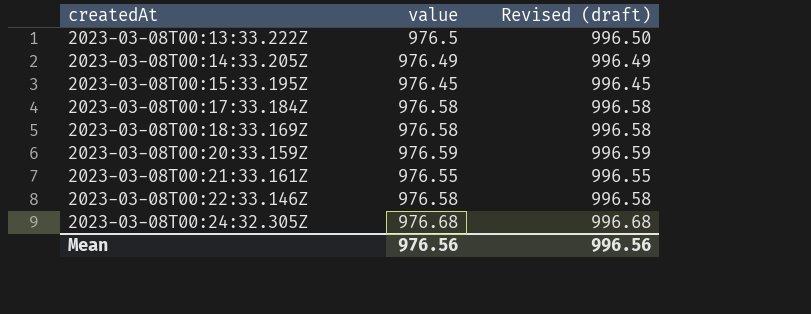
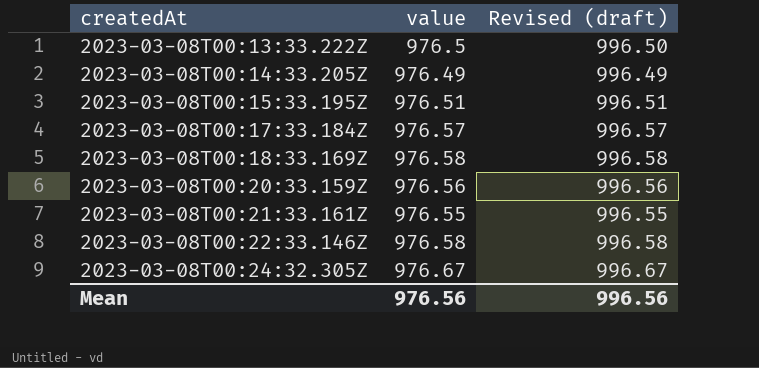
2023-03-08T00:15:33.195Z | value: 976.45 -> 976.51
2023-03-08T00:15:33.195Z | Revised (draft): 996.45 -> 996.51
2023-03-08T00:17:33.184Z | value: 976.58 -> 976.57
2023-03-08T00:17:33.184Z | Revised (draft): 996.58 -> 996.57
2023-03-08T00:20:33.159Z | value: 976.59 -> 976.56
2023-03-08T00:20:33.159Z | Revised (draft): 996.59 -> 996.56
2023-03-08T00:24:32.305Z | value: 976.68 -> 976.67
2023-03-08T00:24:32.305Z | Revised (draft): 996.68 -> 996.67

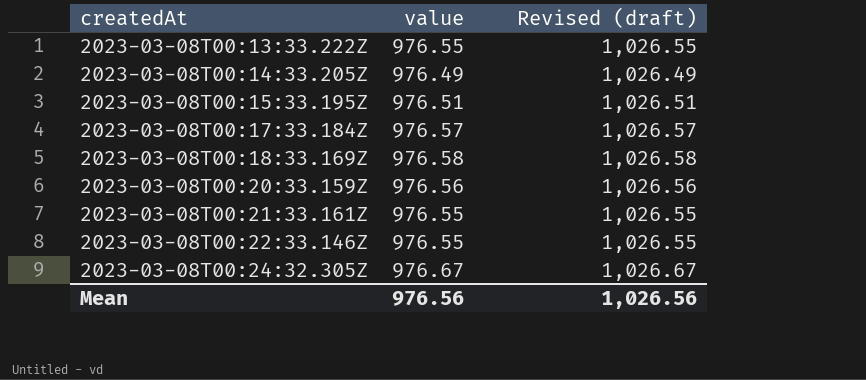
column Revised (draft) | formula: [value] + 20 -> [value] + 50
2023-03-08T00:13:33.222Z | value: 976.5 -> 976.55
2023-03-08T00:22:33.146Z | value: 976.58 -> 976.55
Mean | Revised (draft): 996.56 -> 1,026.56

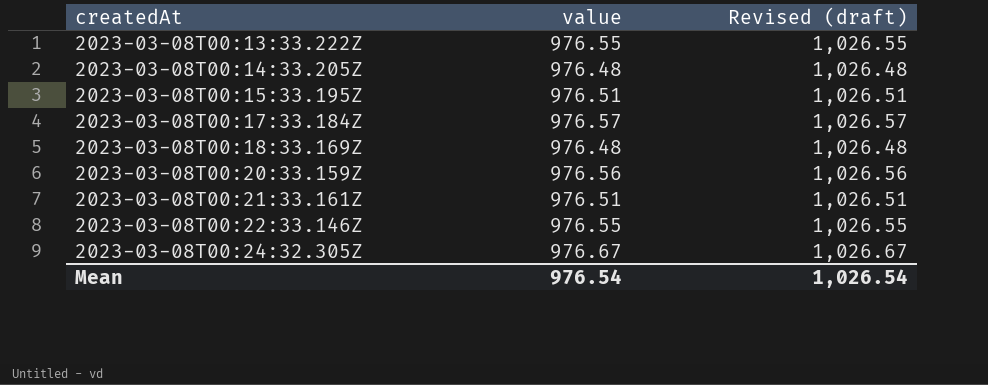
2023-03-08T00:14:33.205Z | value: 976.49 -> 976.48
2023-03-08T00:14:33.205Z | Revised (draft): 1,026.49 -> 1,026.48
2023-03-08T00:18:33.169Z | value: 976.58 -> 976.48
2023-03-08T00:18:33.169Z | Revised (draft): 1,026.58 -> 1,026.48
2023-03-08T00:21:33.161Z | value: 976.55 -> 976.51
2023-03-08T00:21:33.161Z | Revised (draft): 1,026.55 -> 1,026.51
Mean | value: 976.56 -> 976.54
Mean | Revised (draft): 1,026.56 -> 1,026.54

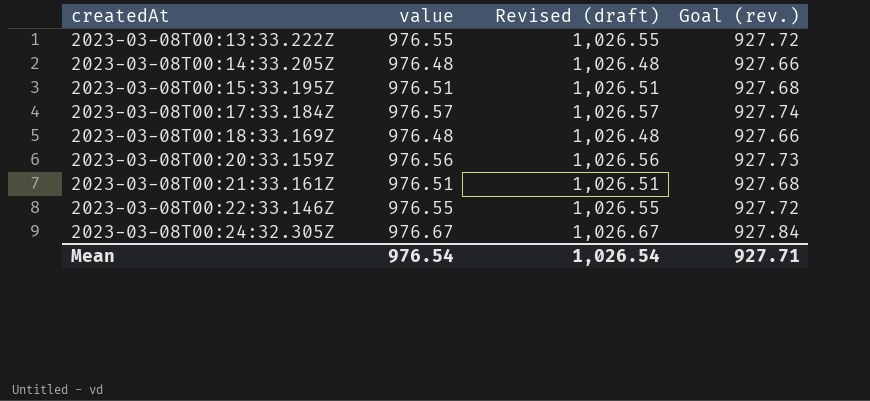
column Goal (rev.) | formula: none -> [value] * 0.95

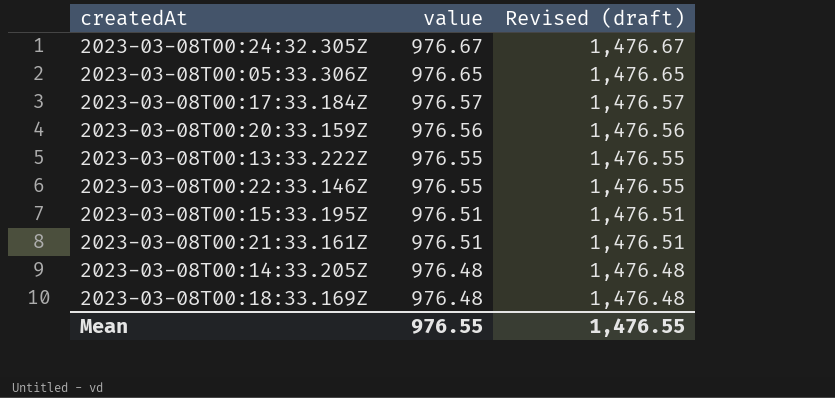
row order: createdAt ascending -> value descending
column Goal (rev.) | formula: [value] * 0.95 -> none
column Revised (draft) | formula: [value] + 50 -> [value] + 500
row 2023-03-08T00:05:33.306Z: none -> 976.65 | 1,476.65
Mean | value: 976.54 -> 976.55
Mean | Revised (draft): 1,026.54 -> 1,476.55

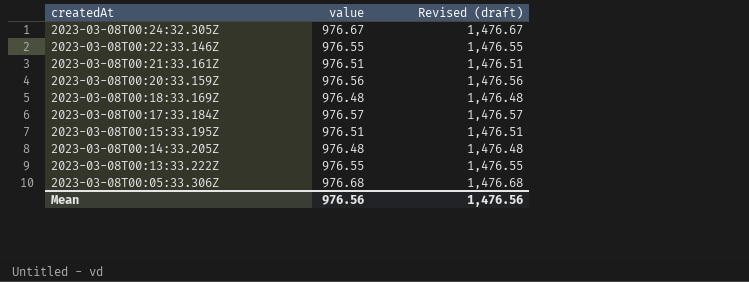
row order: value descending -> createdAt descending
2023-03-08T00:05:33.306Z | value: 976.65 -> 976.68
2023-03-08T00:05:33.306Z | Revised (draft): 1,476.65 -> 1,476.68
Mean | value: 976.55 -> 976.56
Mean | Revised (draft): 1,476.55 -> 1,476.56

